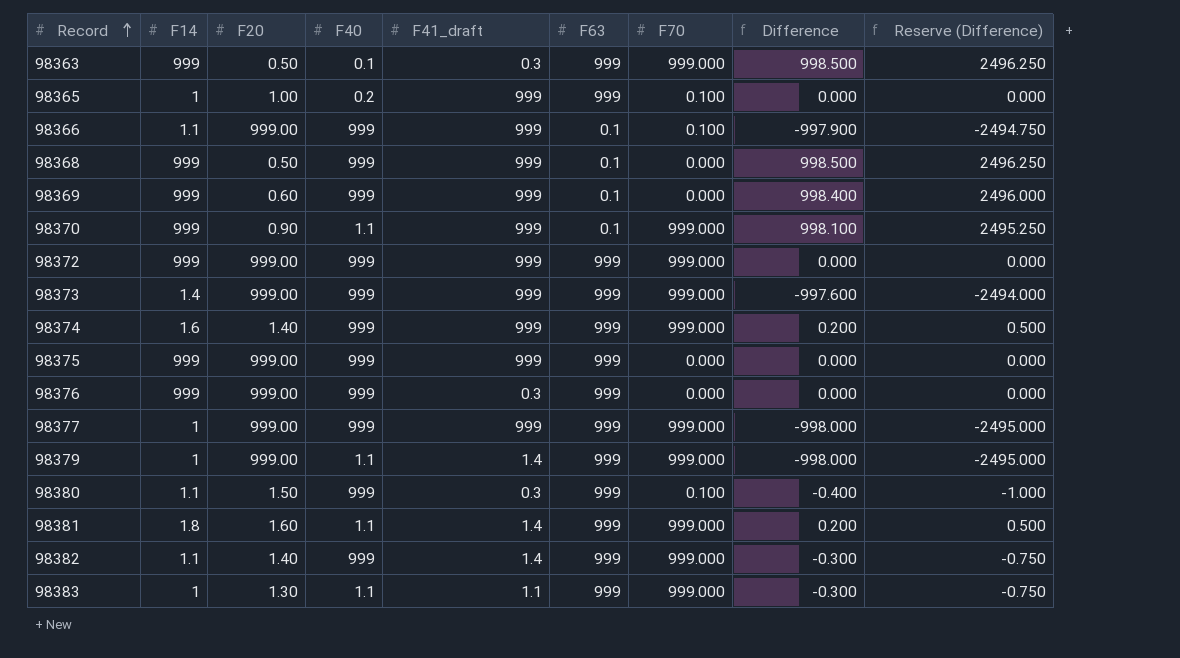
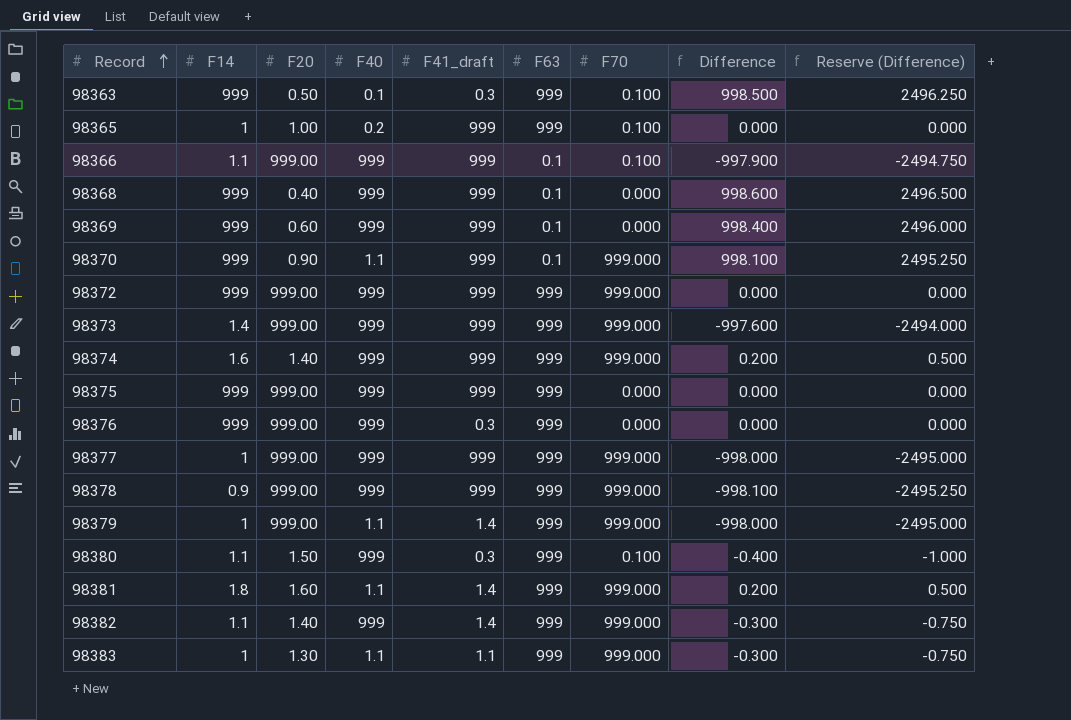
98363 | F70: 999.000 -> 0.100
98368 | F20: 0.50 -> 0.40
98368 | Difference: 998.500 -> 998.600
98368 | Reserve (Difference): 2496.250 -> 2496.500
row 98378: none -> 0.9 | 999.00 | 999 | 999 | 999 | 999.000 | -998.100 | -2495.250

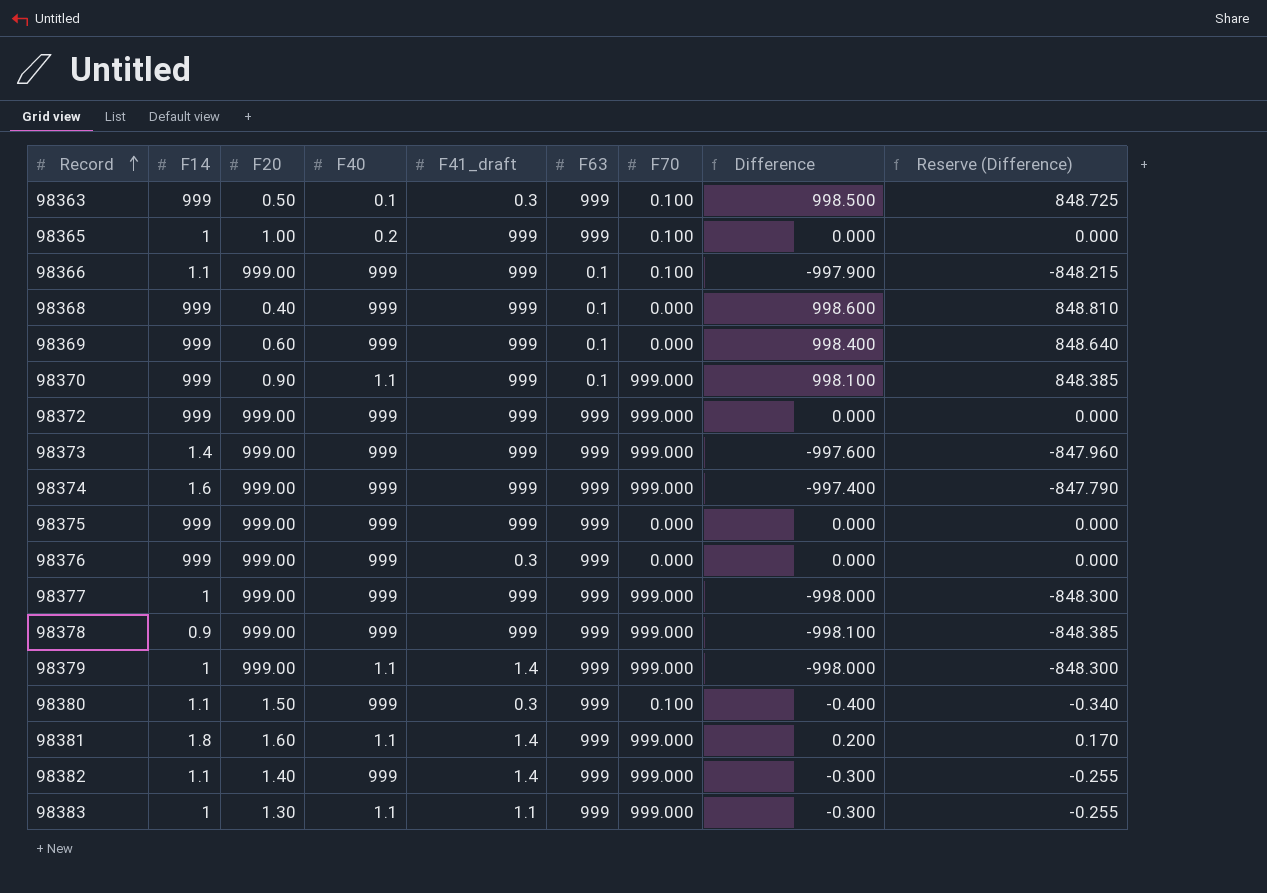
column Reserve (Difference) | formula: [Difference] * 2.5 -> [Difference] * 0.85
98374 | F20: 1.40 -> 999.00
98374 | Difference: 0.200 -> -997.400

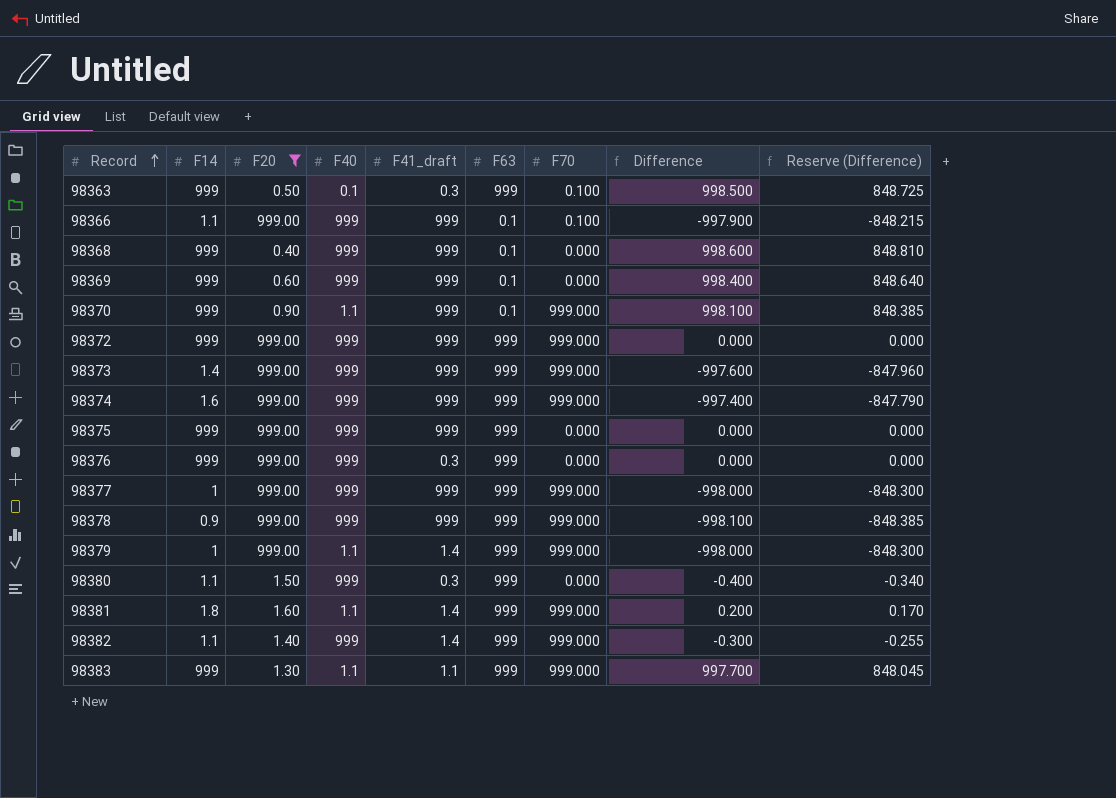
filter: none -> F20 != 1.00
98380 | F70: 0.100 -> 0.000
98383 | F14: 1 -> 999
98383 | Difference: -0.300 -> 997.700
98383 | Reserve (Difference): -0.255 -> 848.045

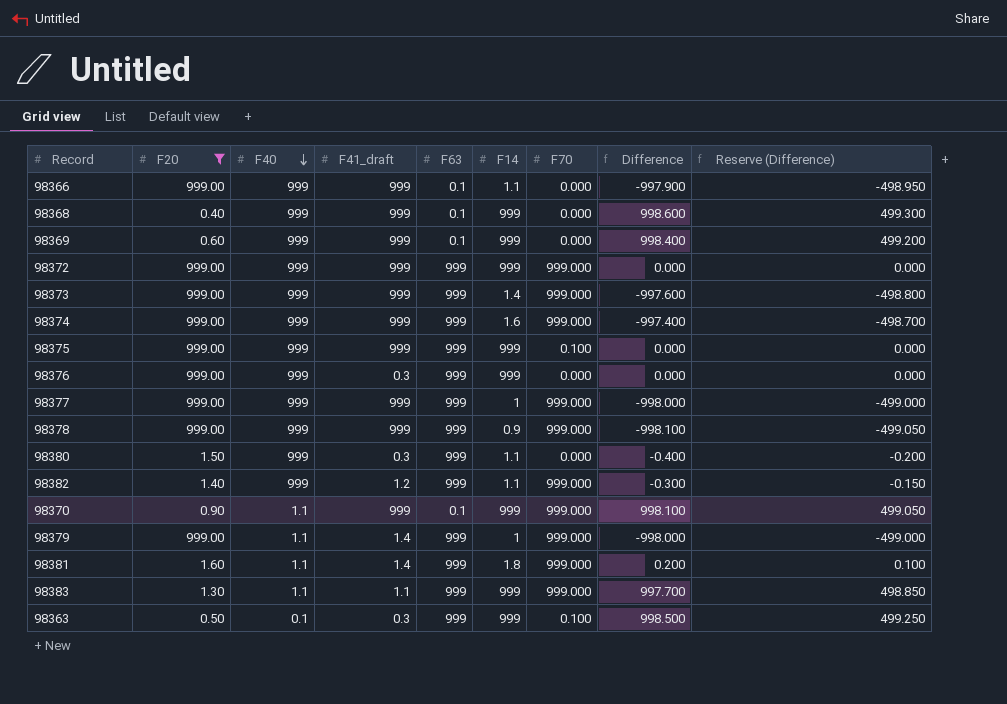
row order: Record ascending -> F40 descending
column F14 | position: 2 -> 6
column Reserve (Difference) | formula: [Difference] * 0.85 -> [Difference] * 0.5
98366 | F70: 0.100 -> 0.000
98375 | F70: 0.000 -> 0.100
98382 | F41_draft: 1.4 -> 1.2

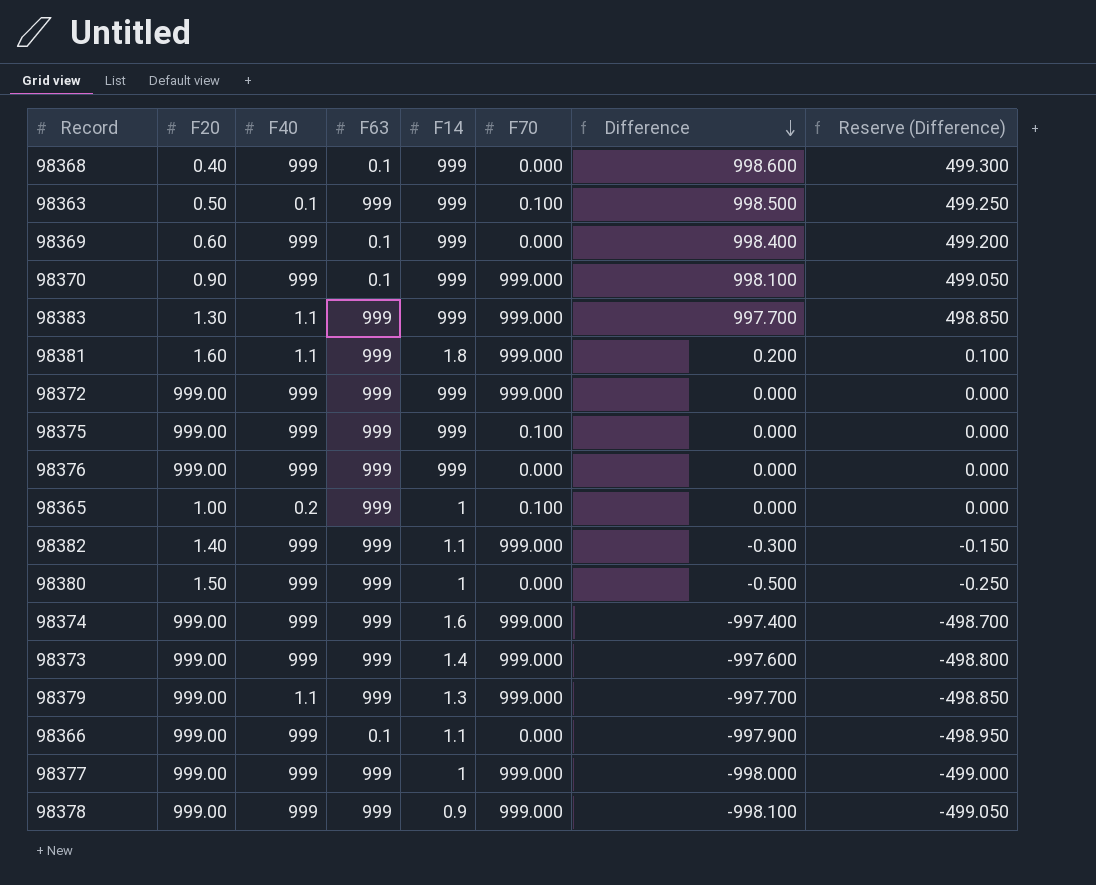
filter: F20 != 1.00 -> none
row order: F40 descending -> Difference descending
column F41_draft | position: 4 -> none
98370 | F40: 1.1 -> 999
98380 | F14: 1.1 -> 1
98380 | Difference: -0.400 -> -0.500
98380 | Reserve (Difference): -0.200 -> -0.250
98379 | F14: 1 -> 1.3
98379 | Difference: -998.000 -> -997.700
98379 | Reserve (Difference): -499.000 -> -498.850

